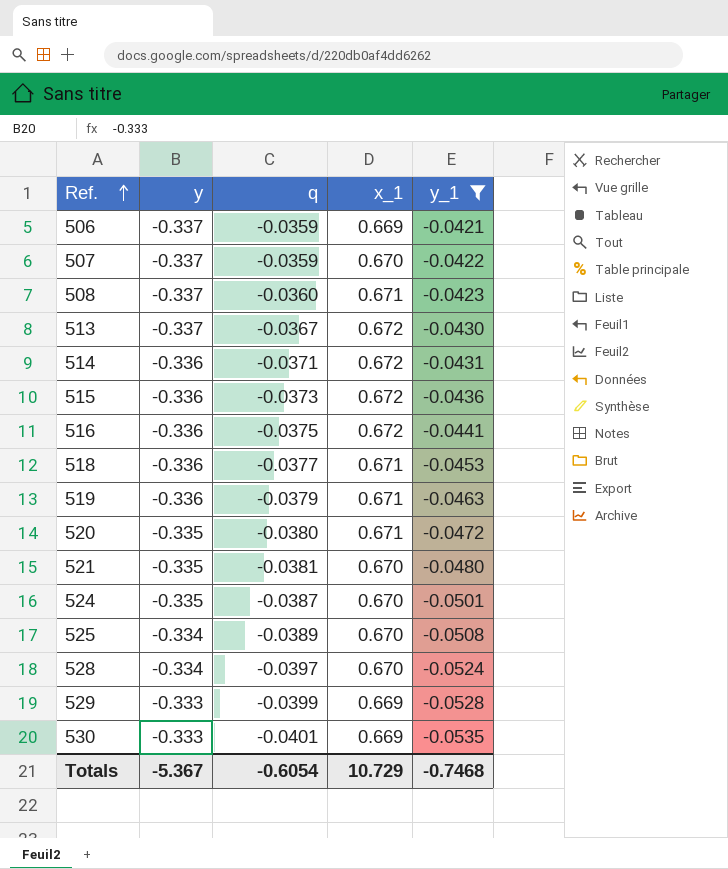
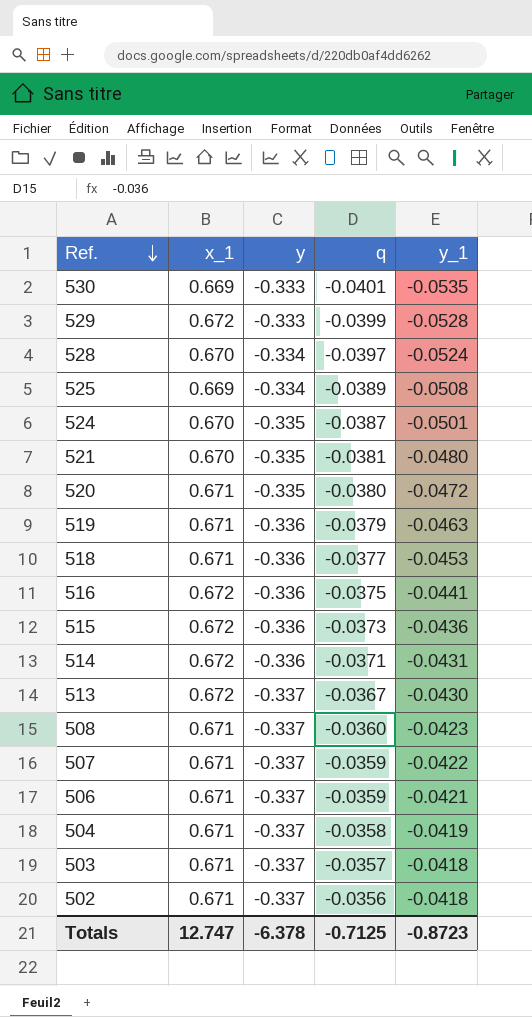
filter: y_1 <= -0.0421 -> none
row order: Ref. ascending -> Ref. descending
column x_1 | position: 4 -> 2
529 | x_1: 0.669 -> 0.672
525 | x_1: 0.670 -> 0.669
507 | x_1: 0.670 -> 0.671
506 | x_1: 0.669 -> 0.671
Totals | x_1: 10.729 -> 12.747
Totals | y: -5.367 -> -6.378
Totals | q: -0.6054 -> -0.7125
Totals | y_1: -0.7468 -> -0.8723

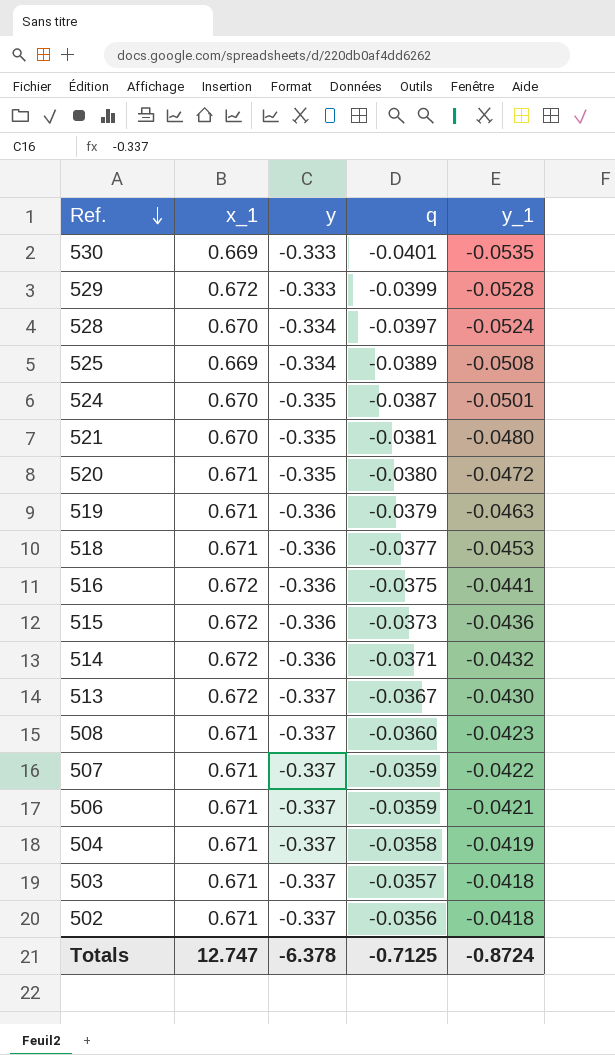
514 | y_1: -0.0431 -> -0.0432
Totals | y_1: -0.8723 -> -0.8724

